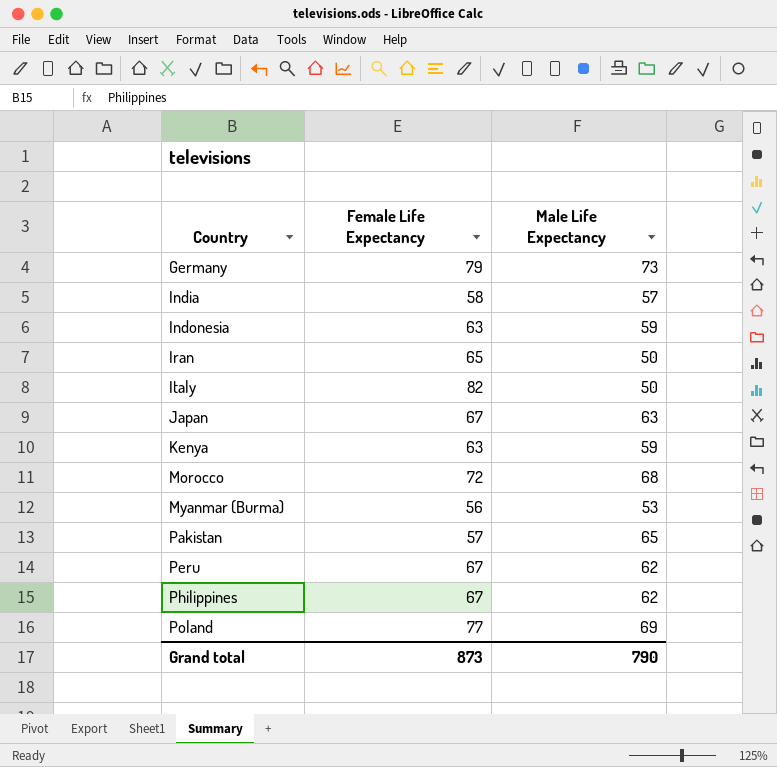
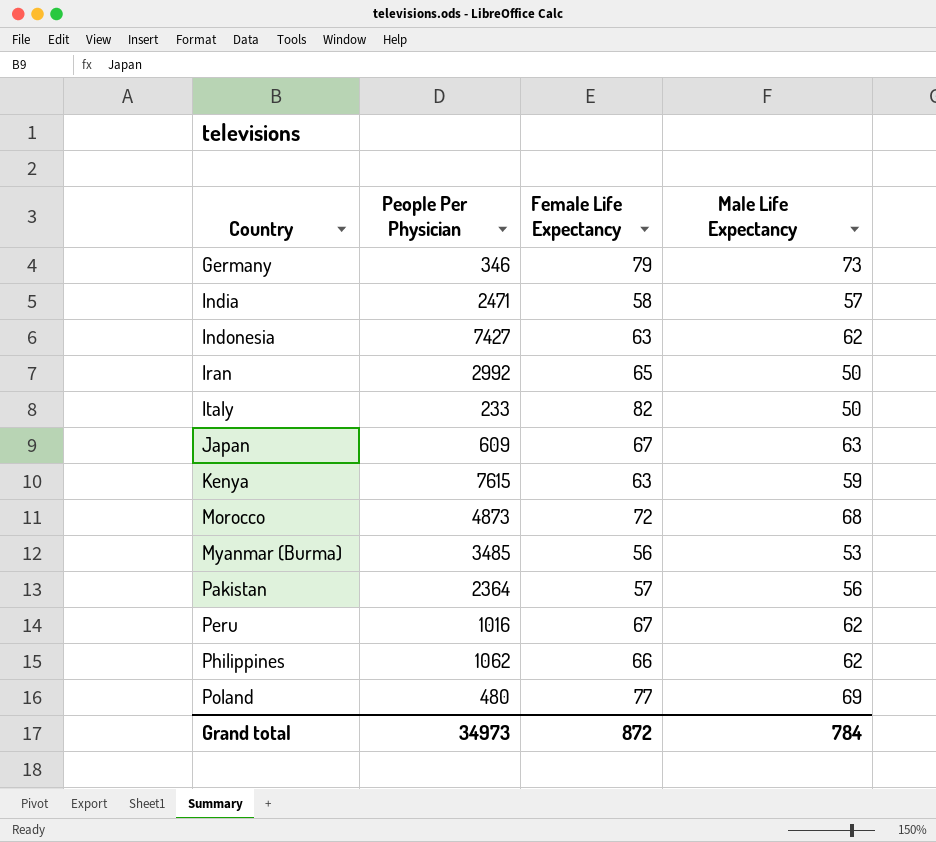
column People Per Physician | position: none -> 2
Indonesia | Male Life Expectancy: 59 -> 62
Pakistan | Male Life Expectancy: 65 -> 56
Philippines | Female Life Expectancy: 67 -> 66
Grand total | Female Life Expectancy: 873 -> 872
Grand total | Male Life Expectancy: 790 -> 784

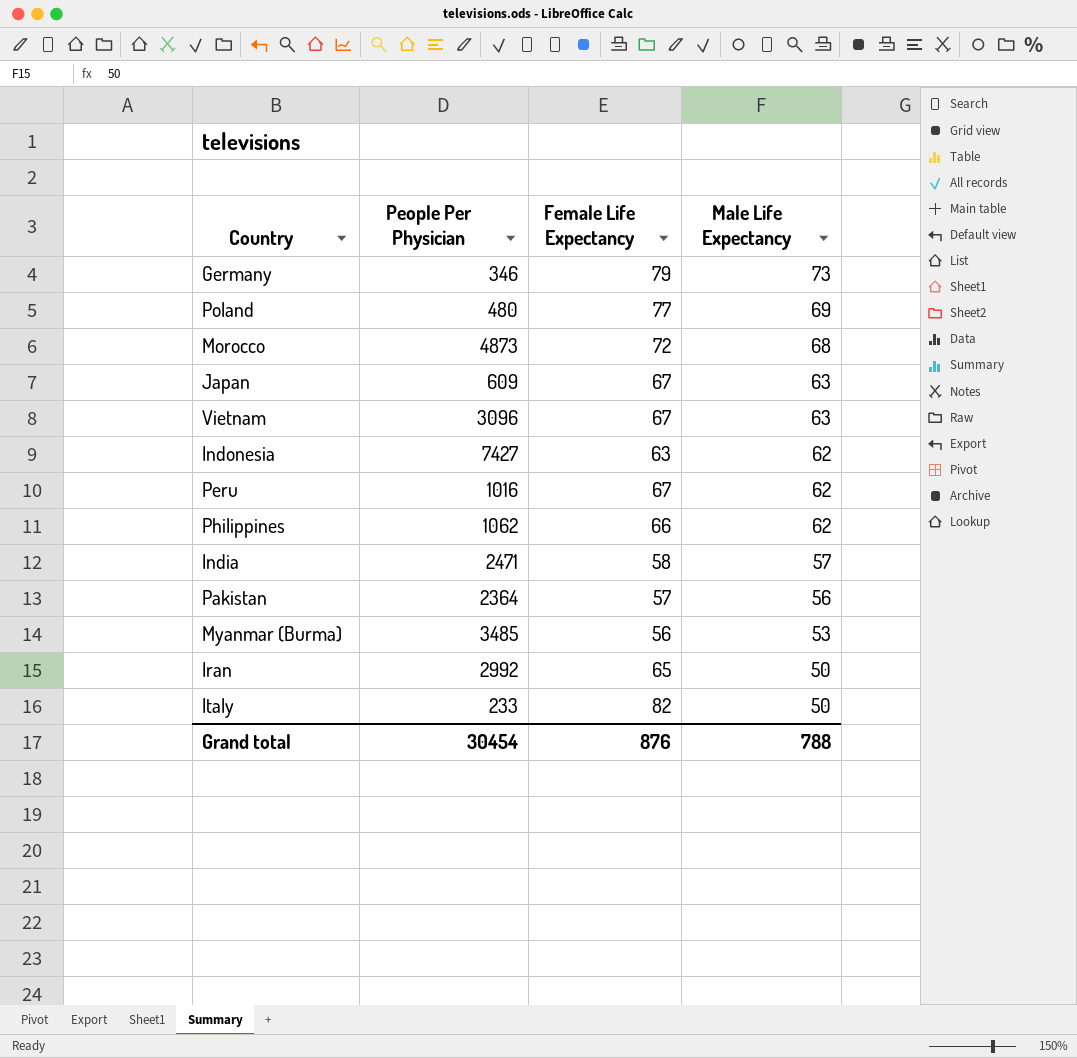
row order: Country ascending -> Male Life Expectancy descending
row Kenya: 7615 | 63 | 59 -> none
row Vietnam: none -> 3096 | 67 | 63
Grand total | People Per Physician: 34973 -> 30454
Grand total | Female Life Expectancy: 872 -> 876
Grand total | Male Life Expectancy: 784 -> 788

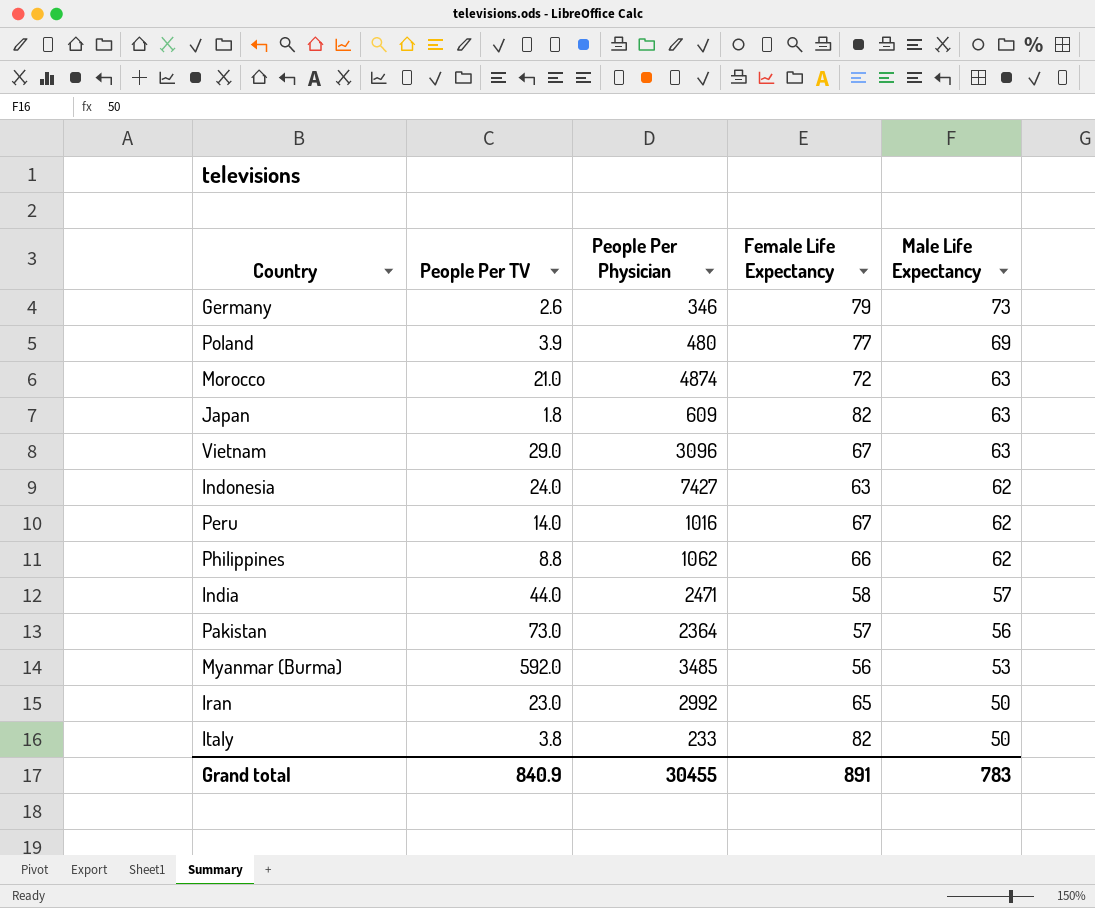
column People Per TV | position: none -> 2
Morocco | People Per Physician: 4873 -> 4874
Morocco | Male Life Expectancy: 68 -> 63
Japan | Female Life Expectancy: 67 -> 82
Grand total | People Per Physician: 30454 -> 30455
Grand total | Female Life Expectancy: 876 -> 891
Grand total | Male Life Expectancy: 788 -> 783

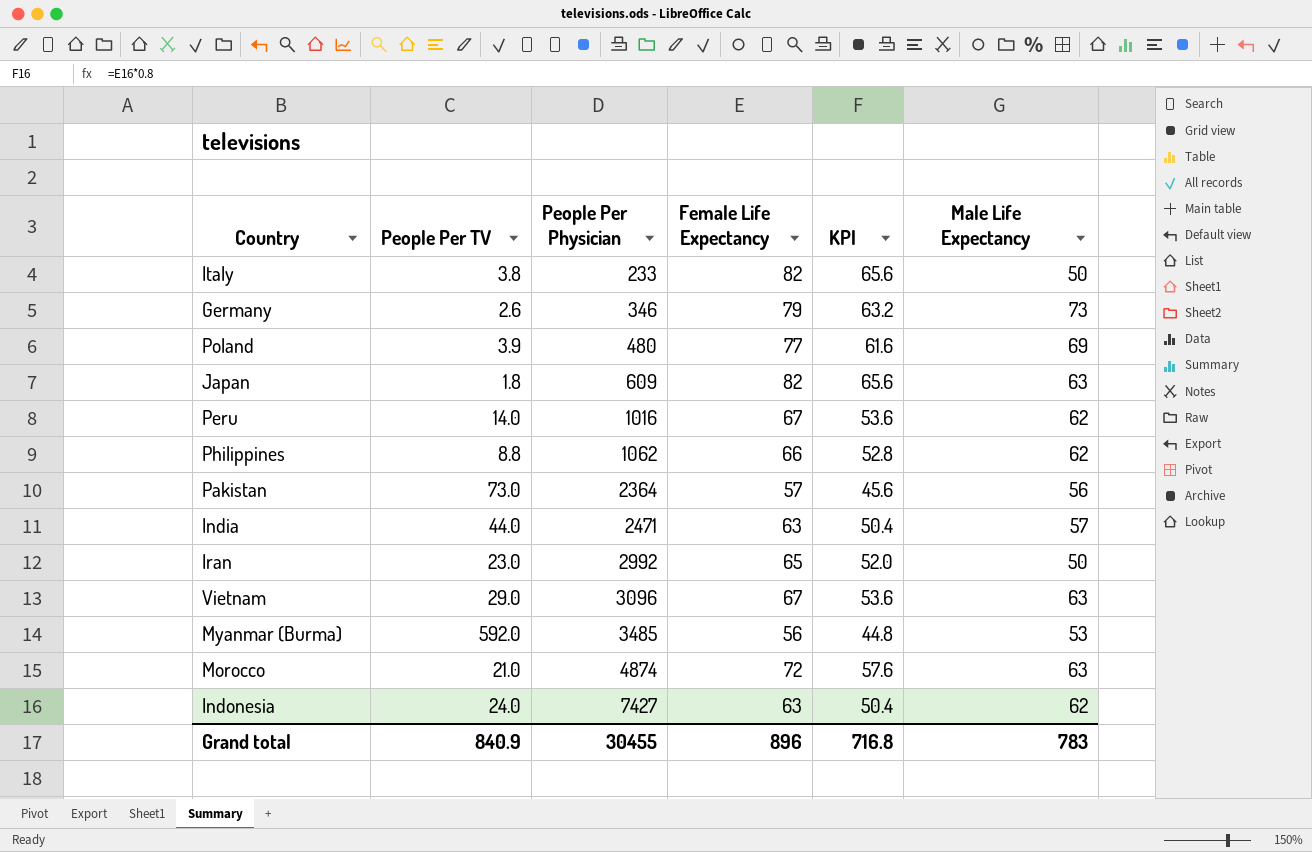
row order: Male Life Expectancy descending -> People Per Physician ascending
column KPI | formula: none -> [Female Life Expectancy] * 0.8
India | Female Life Expectancy: 58 -> 63
Grand total | Female Life Expectancy: 891 -> 896

